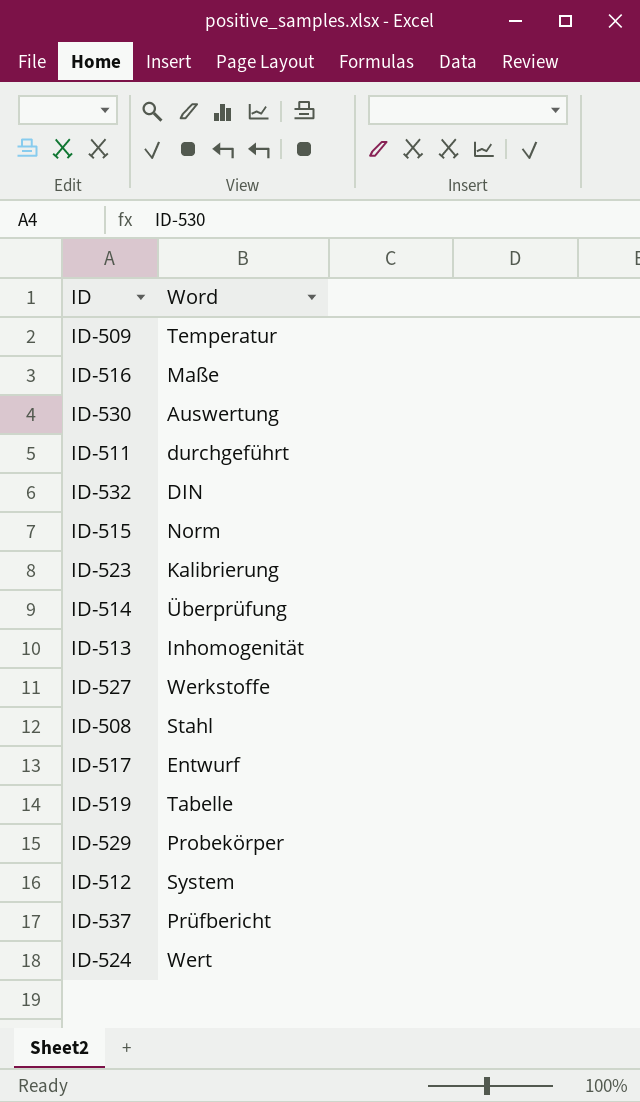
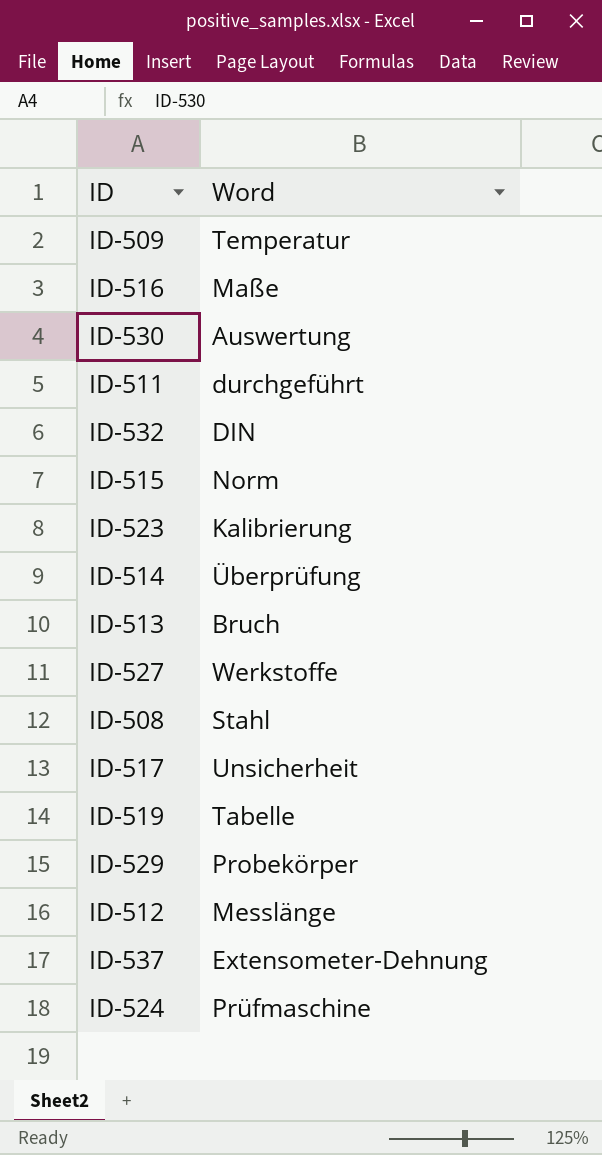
ID-513 | Word: Inhomogenität -> Bruch
ID-517 | Word: Entwurf -> Unsicherheit
ID-512 | Word: System -> Messlänge
ID-537 | Word: Prüfbericht -> Extensometer-Dehnung
ID-524 | Word: Wert -> Prüfmaschine

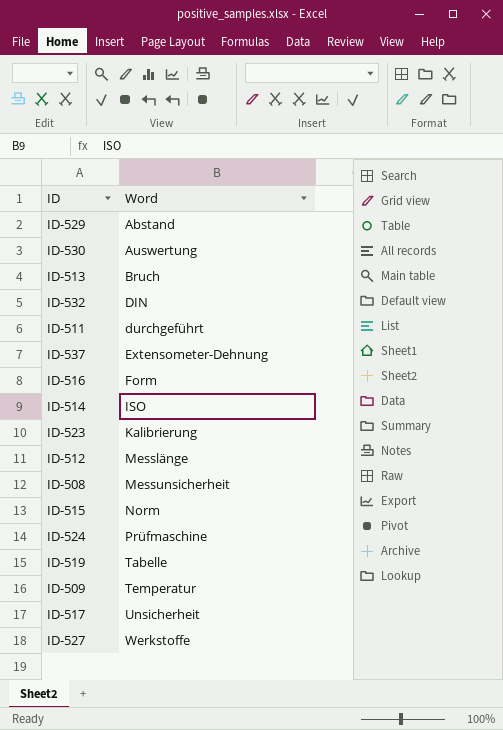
row order: none -> Word ascending
ID-529 | Word: Probekörper -> Abstand
ID-516 | Word: Maße -> Form
ID-514 | Word: Überprüfung -> ISO
ID-508 | Word: Stahl -> Messunsicherheit

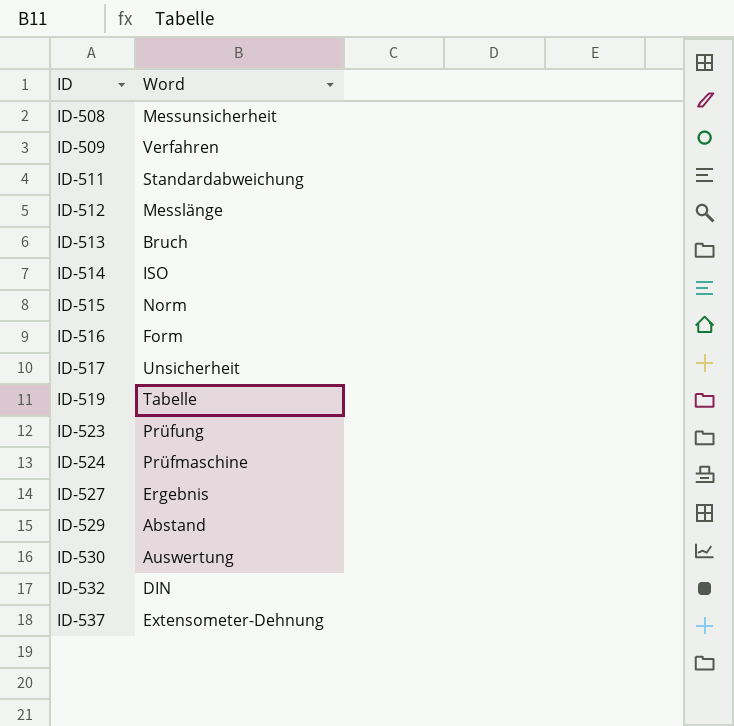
row order: Word ascending -> ID ascending
ID-509 | Word: Temperatur -> Verfahren
ID-511 | Word: durchgeführt -> Standardabweichung
ID-523 | Word: Kalibrierung -> Prüfung
ID-527 | Word: Werkstoffe -> Ergebnis

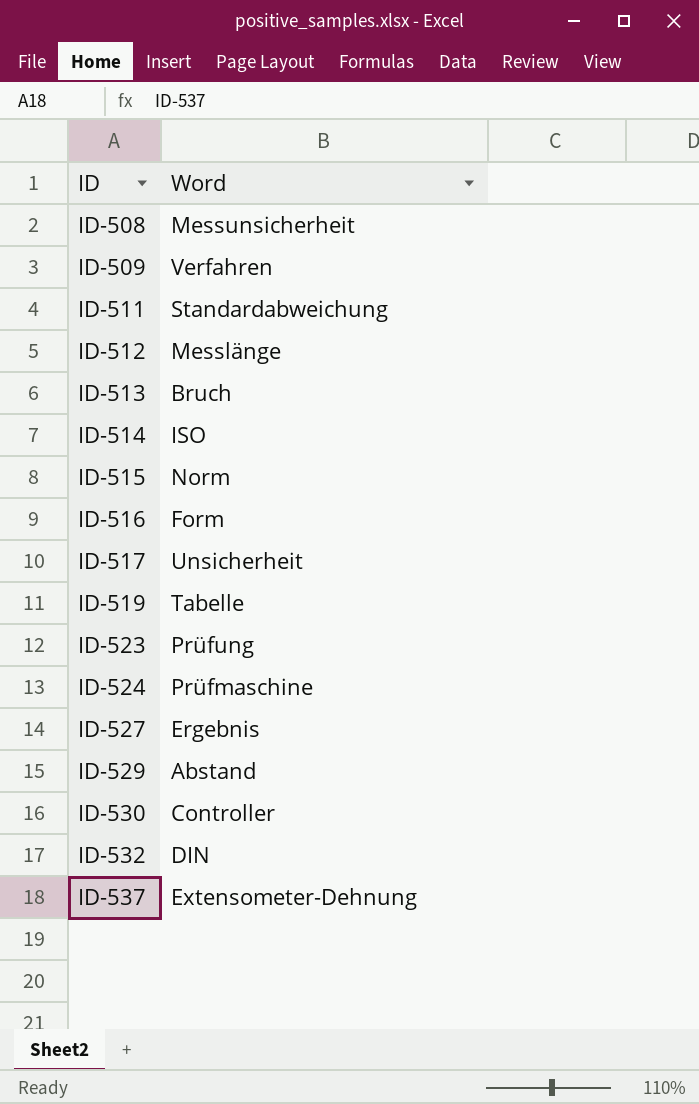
ID-530 | Word: Auswertung -> Controller

